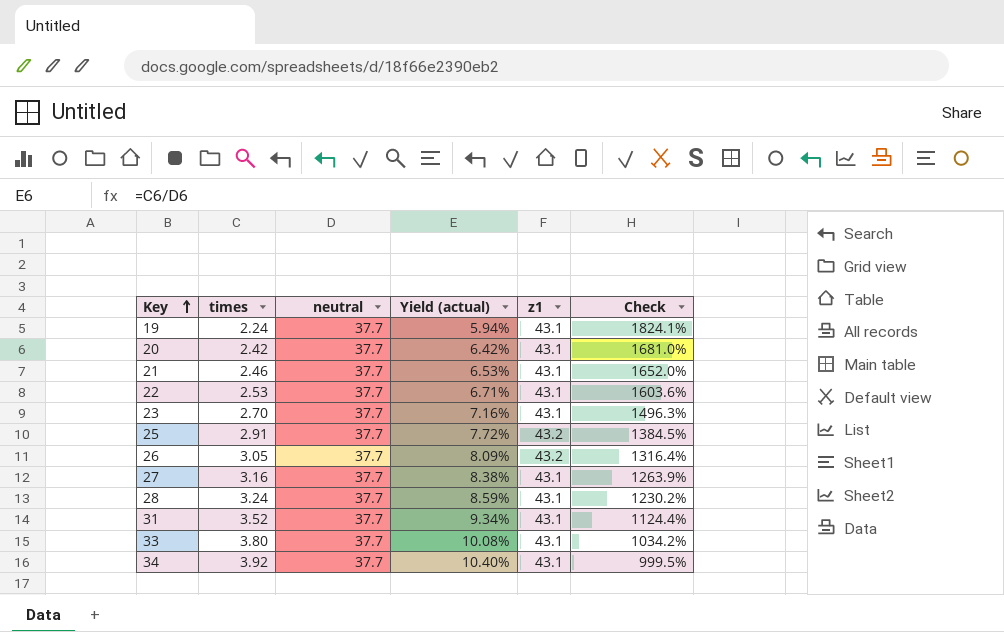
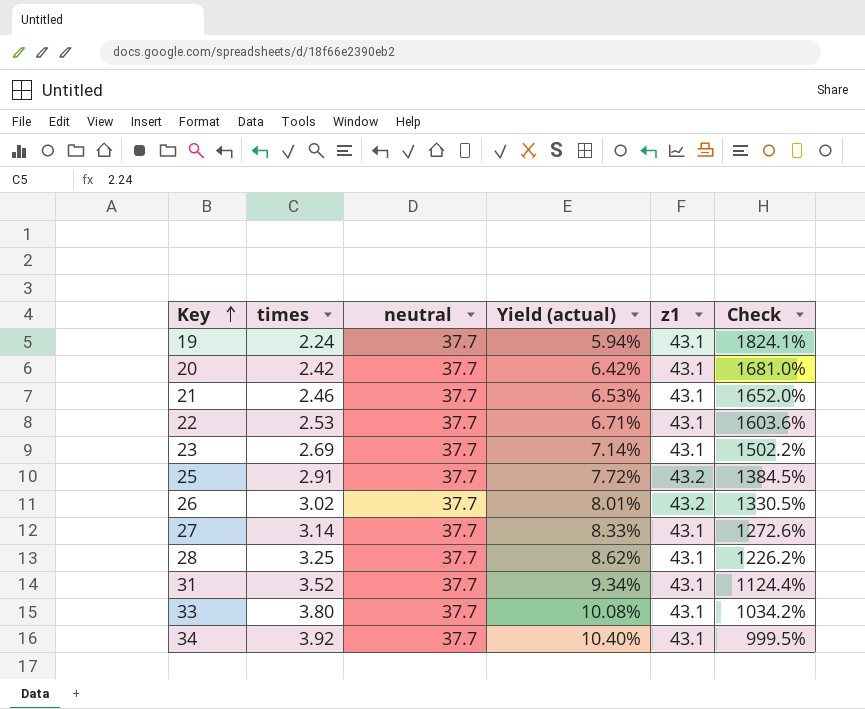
23 | times: 2.70 -> 2.69
23 | Yield (actual): 7.16% -> 7.14%
23 | Check: 1496.3% -> 1502.2%
26 | times: 3.05 -> 3.02
26 | Yield (actual): 8.09% -> 8.01%
26 | Check: 1316.4% -> 1330.5%
27 | times: 3.16 -> 3.14
27 | Yield (actual): 8.38% -> 8.33%
27 | Check: 1263.9% -> 1272.6%
28 | times: 3.24 -> 3.25
28 | Yield (actual): 8.59% -> 8.62%
28 | Check: 1230.2% -> 1226.2%

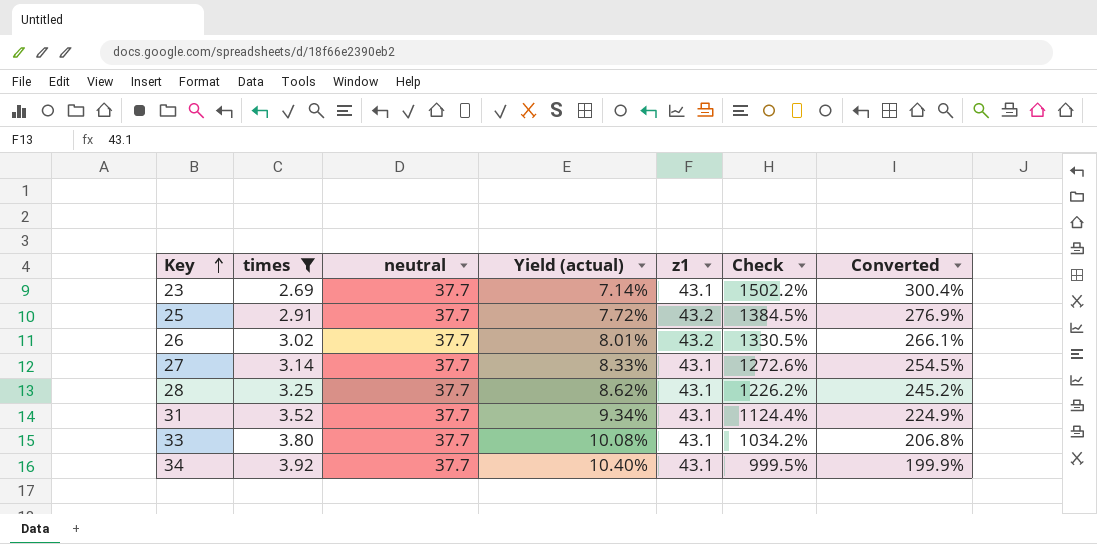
filter: none -> times >= 2.69
column Converted | formula: none -> [Check] * 0.2

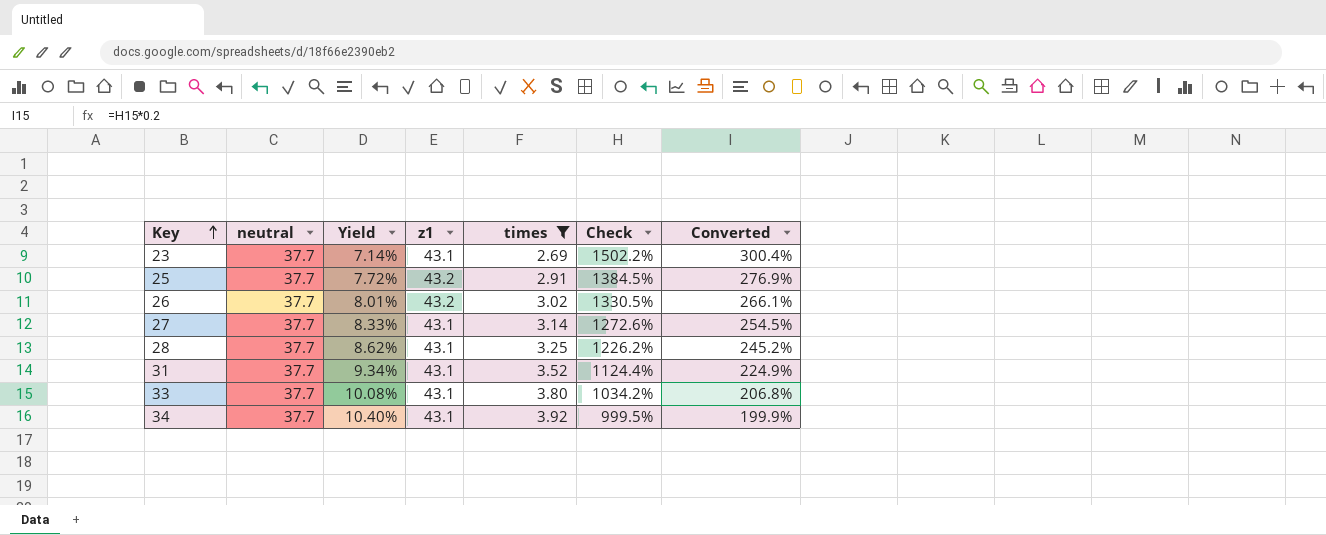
column name: Yield (actual) -> Yield
column times | position: 2 -> 5

